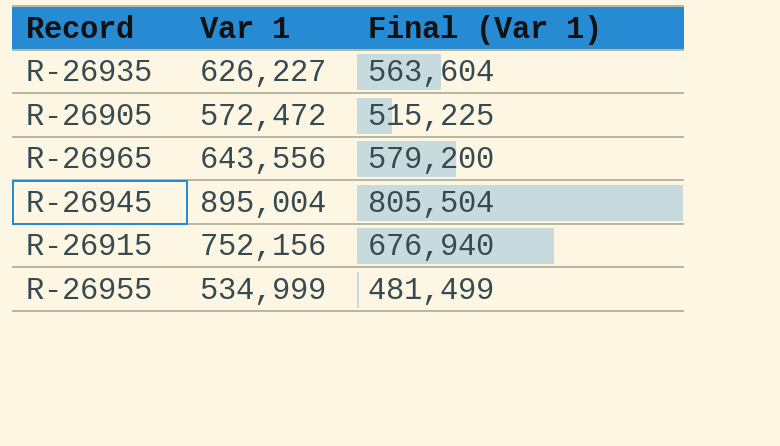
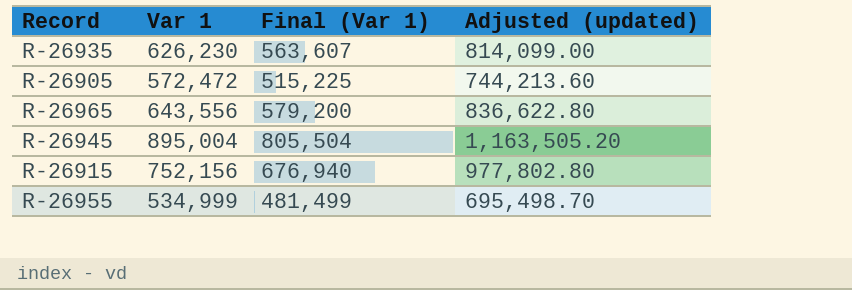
column Adjusted (updated) | formula: none -> [Var 1] * 1.3
R-26935 | Var 1: 626,227 -> 626,230
R-26935 | Final (Var 1): 563,604 -> 563,607

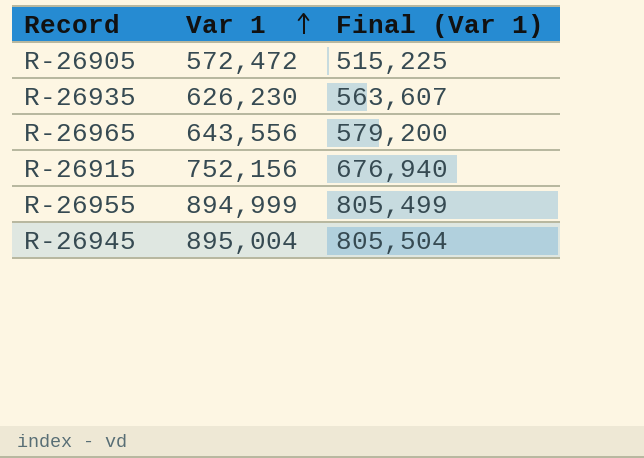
row order: none -> Var 1 ascending
column Adjusted (updated) | formula: [Var 1] * 1.3 -> none
R-26955 | Var 1: 534,999 -> 894,999
R-26955 | Final (Var 1): 481,499 -> 805,499

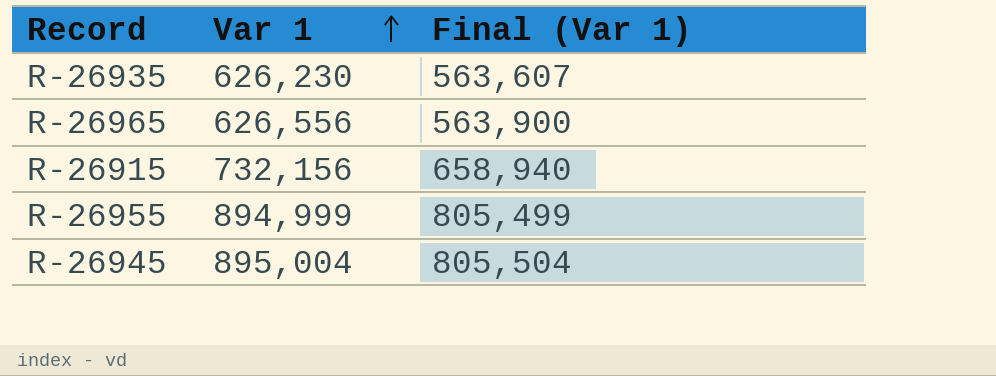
row R-26905: 572,472 | 515,225 -> none
R-26965 | Var 1: 643,556 -> 626,556
R-26965 | Final (Var 1): 579,200 -> 563,900
R-26915 | Var 1: 752,156 -> 732,156
R-26915 | Final (Var 1): 676,940 -> 658,940

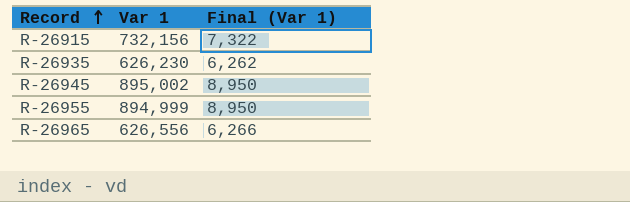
row order: Var 1 ascending -> Record ascending
column Final (Var 1) | formula: [Var 1] * 0.9 -> [Var 1] * 0.01
R-26945 | Var 1: 895,004 -> 895,002

